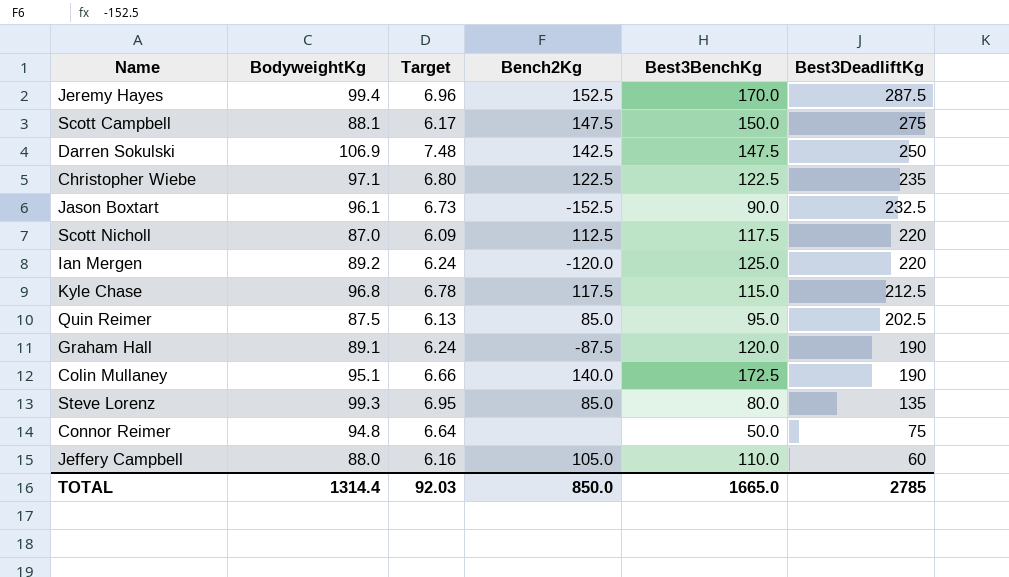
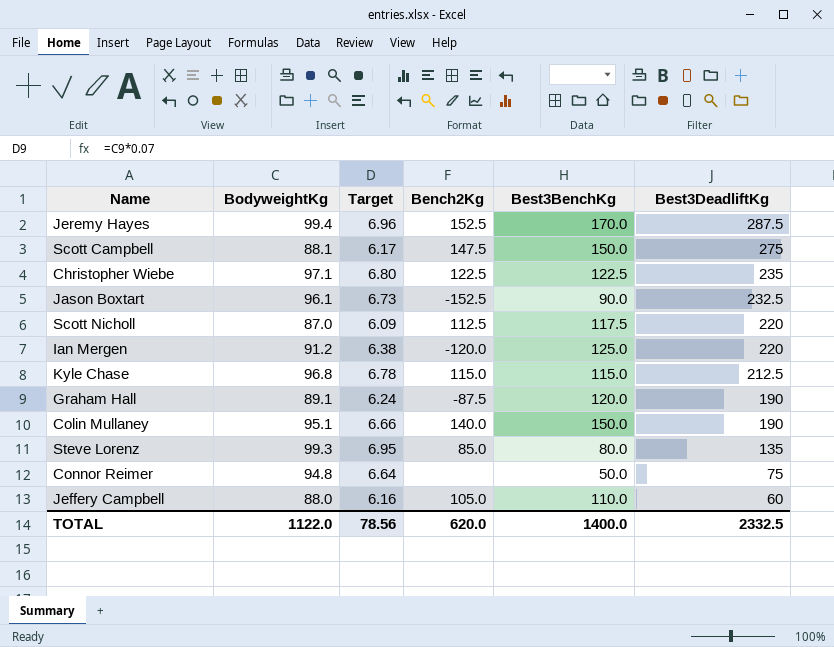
row Darren Sokulski: 106.9 | 7.48 | 142.5 | 147.5 | 250 -> none
row Quin Reimer: 87.5 | 6.13 | 85.0 | 95.0 | 202.5 -> none
Ian Mergen | BodyweightKg: 89.2 -> 91.2
Ian Mergen | Target: 6.24 -> 6.38
Kyle Chase | Bench2Kg: 117.5 -> 115.0
Colin Mullaney | Best3BenchKg: 172.5 -> 150.0
TOTAL | BodyweightKg: 1314.4 -> 1122.0
TOTAL | Target: 92.03 -> 78.56
TOTAL | Bench2Kg: 850.0 -> 620.0
TOTAL | Best3BenchKg: 1665.0 -> 1400.0
TOTAL | Best3DeadliftKg: 2785 -> 2332.5

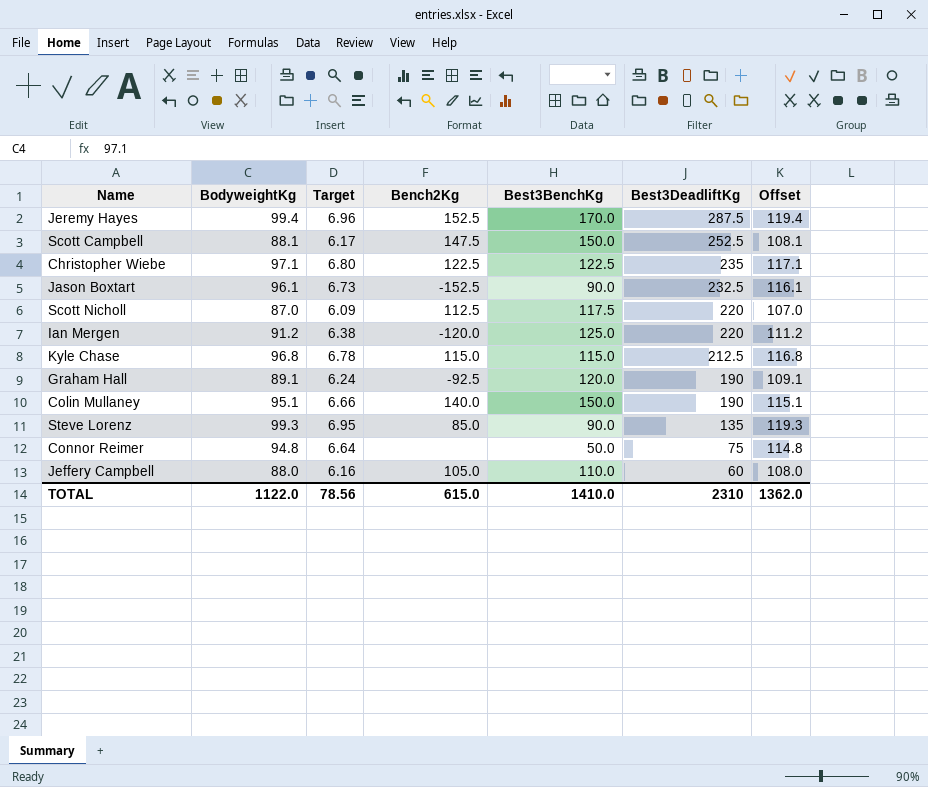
column Offset | formula: none -> [BodyweightKg] + 20
Scott Campbell | Best3DeadliftKg: 275 -> 252.5
Graham Hall | Bench2Kg: -87.5 -> -92.5
Steve Lorenz | Best3BenchKg: 80.0 -> 90.0
TOTAL | Bench2Kg: 620.0 -> 615.0
TOTAL | Best3BenchKg: 1400.0 -> 1410.0
TOTAL | Best3DeadliftKg: 2332.5 -> 2310

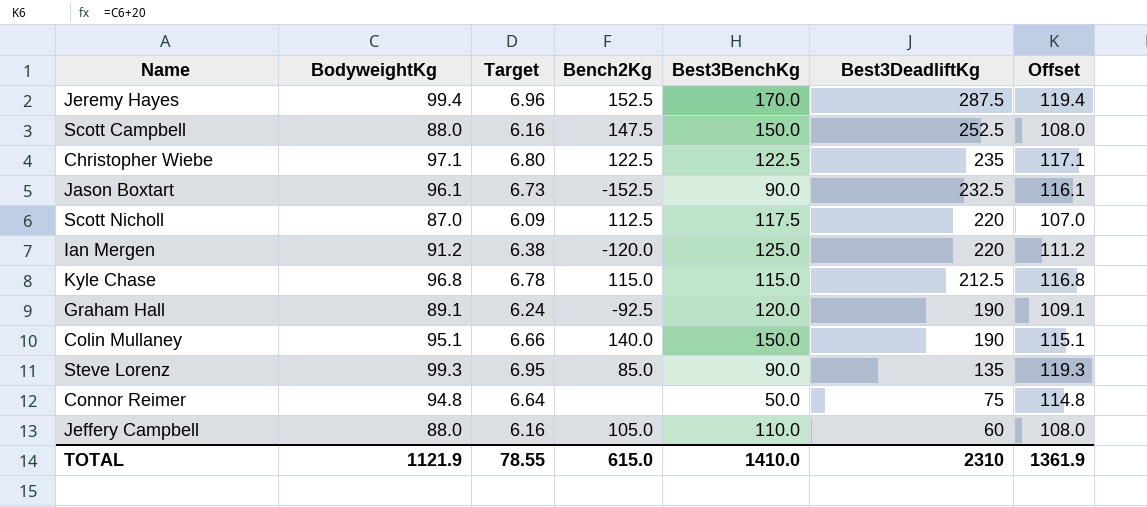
Scott Campbell | BodyweightKg: 88.1 -> 88.0
Scott Campbell | Target: 6.17 -> 6.16
Scott Campbell | Offset: 108.1 -> 108.0
TOTAL | BodyweightKg: 1122.0 -> 1121.9
TOTAL | Target: 78.56 -> 78.55
TOTAL | Offset: 1362.0 -> 1361.9

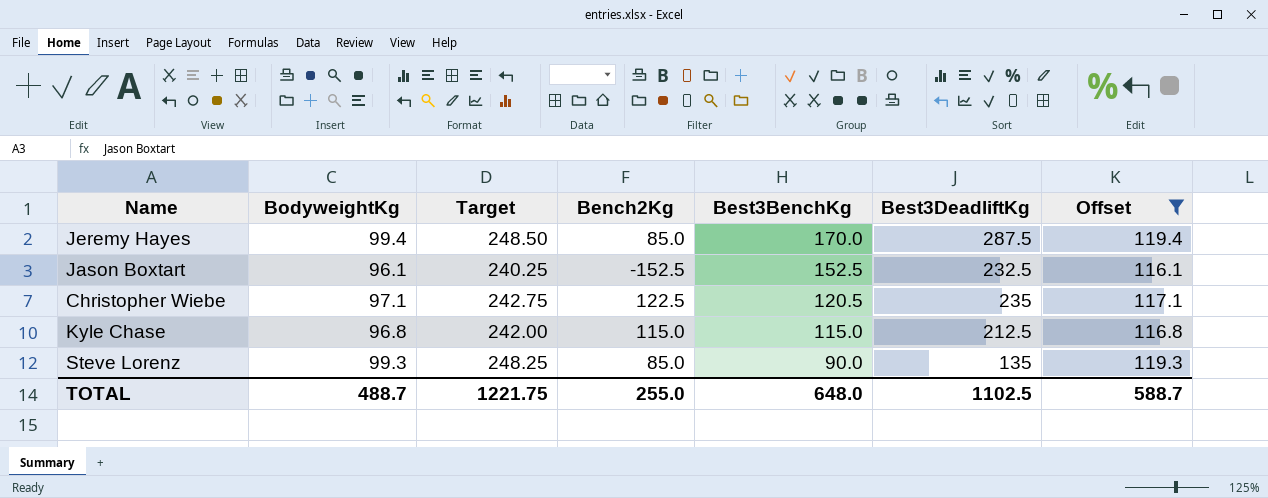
filter: none -> Offset >= 116.1
row order: Best3DeadliftKg descending -> Best3BenchKg descending
column Target | formula: [BodyweightKg] * 0.07 -> [BodyweightKg] * 2.5
Jeremy Hayes | Bench2Kg: 152.5 -> 85.0
Jason Boxtart | Best3BenchKg: 90.0 -> 152.5
Christopher Wiebe | Best3BenchKg: 122.5 -> 120.5
TOTAL | BodyweightKg: 1121.9 -> 488.7
TOTAL | Target: 78.55 -> 1221.75
TOTAL | Bench2Kg: 615.0 -> 255.0
TOTAL | Best3BenchKg: 1410.0 -> 648.0
TOTAL | Best3DeadliftKg: 2310 -> 1102.5
TOTAL | Offset: 1361.9 -> 588.7

